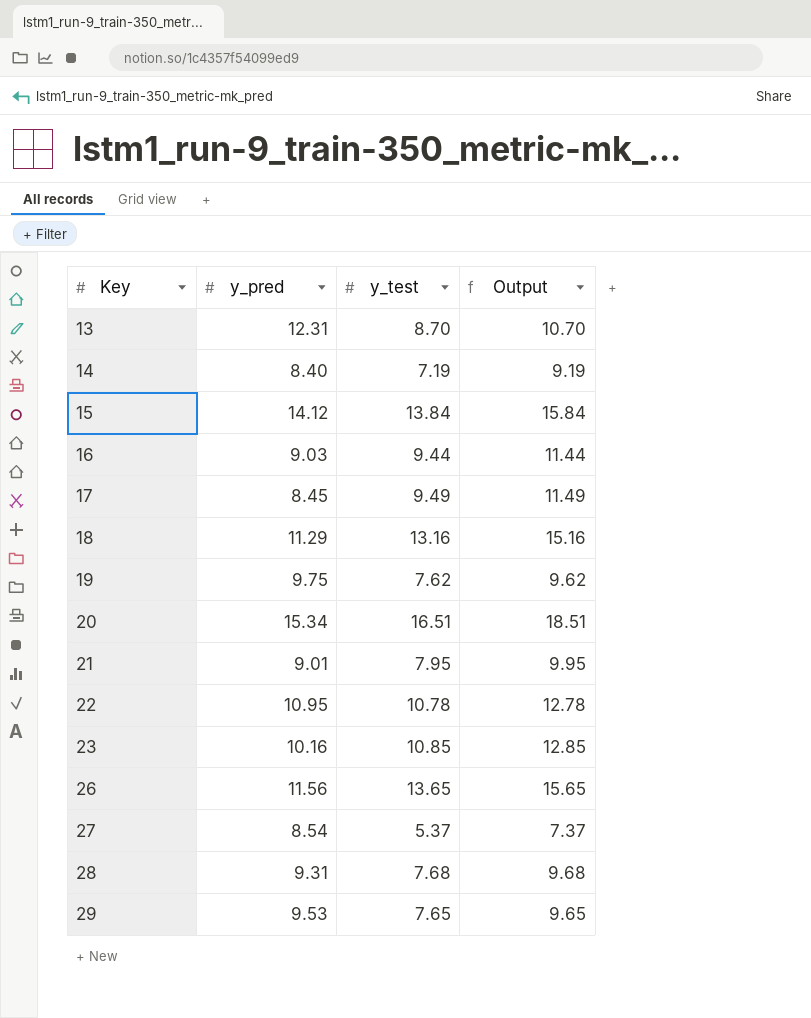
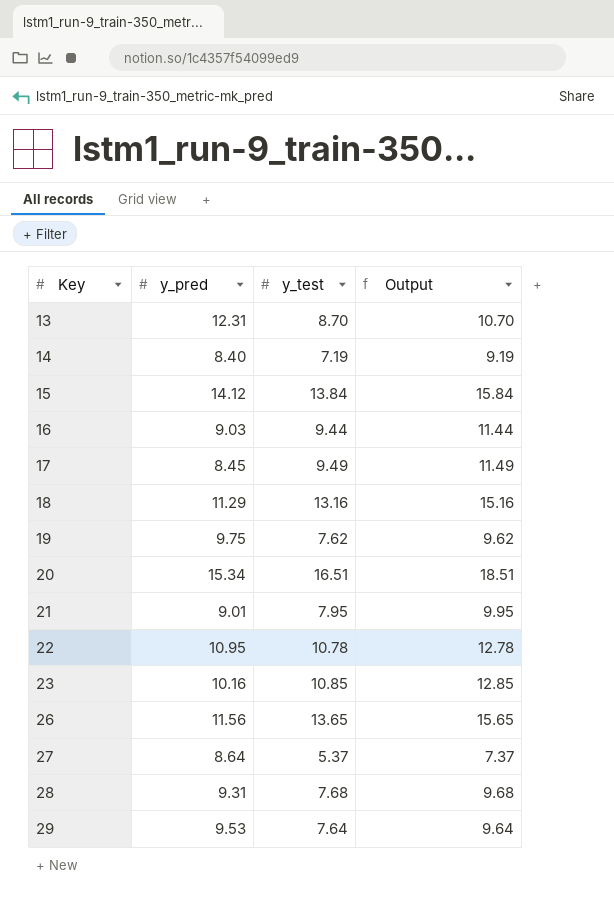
27 | y_pred: 8.54 -> 8.64
29 | y_test: 7.65 -> 7.64
29 | Output: 9.65 -> 9.64

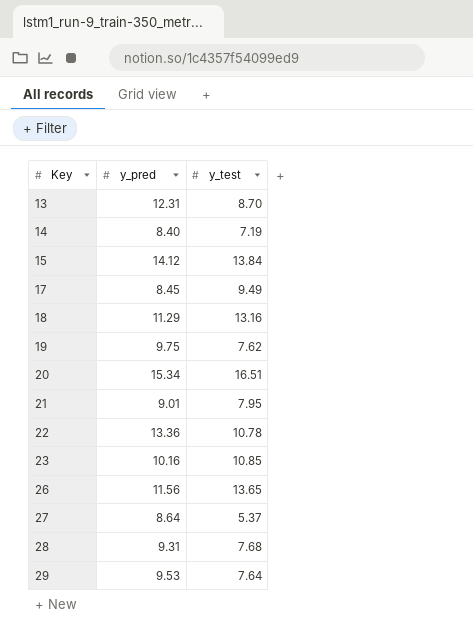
column Output | formula: [y_test] + 2 -> none
row 16: 9.03 | 9.44 | 11.44 -> none
22 | y_pred: 10.95 -> 13.36

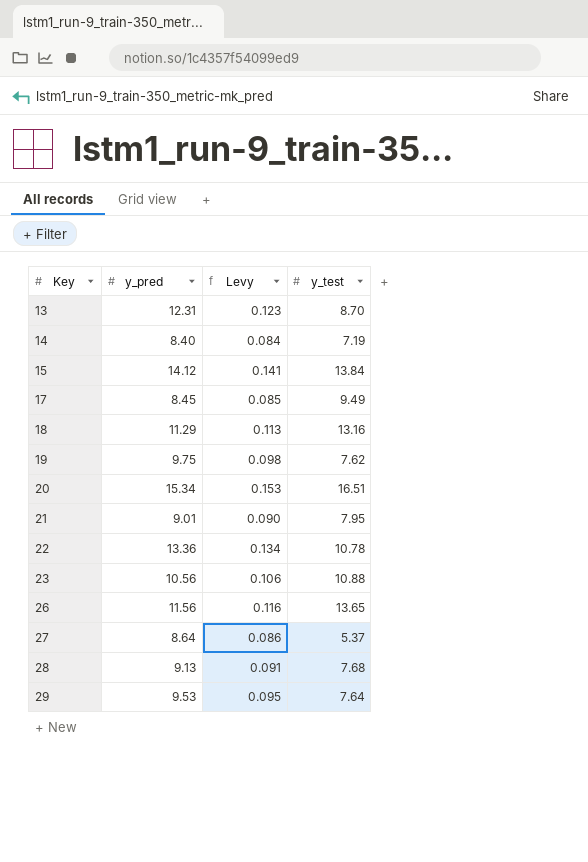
column Levy | formula: none -> [y_pred] * 0.01
23 | y_pred: 10.16 -> 10.56
23 | y_test: 10.85 -> 10.88
28 | y_pred: 9.31 -> 9.13

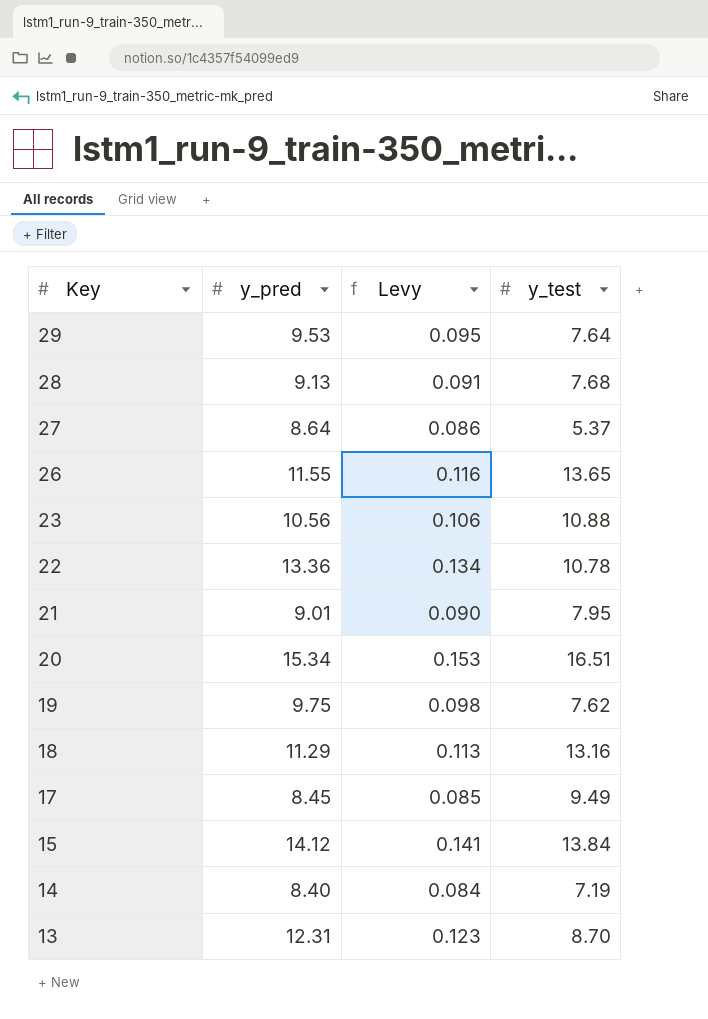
row order: Key ascending -> Key descending
26 | y_pred: 11.56 -> 11.55

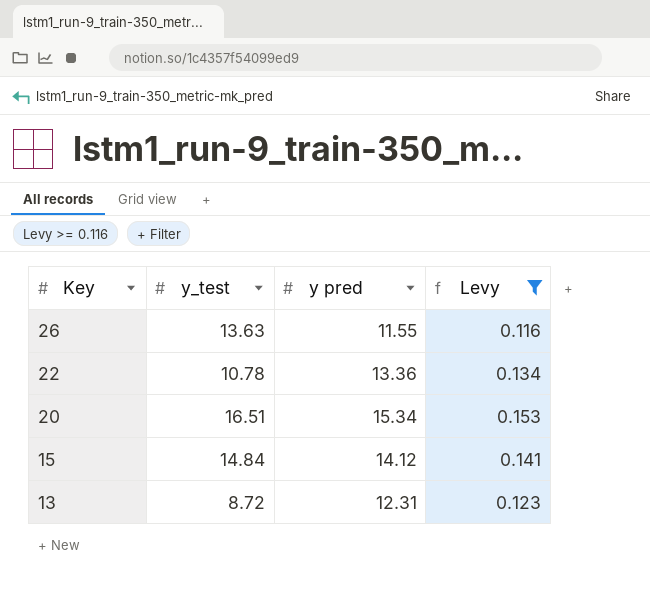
filter: none -> Levy >= 0.116
column y_test | position: 4 -> 2
column name: y_pred -> y pred
26 | y_test: 13.65 -> 13.63
15 | y_test: 13.84 -> 14.84
13 | y_test: 8.70 -> 8.72

